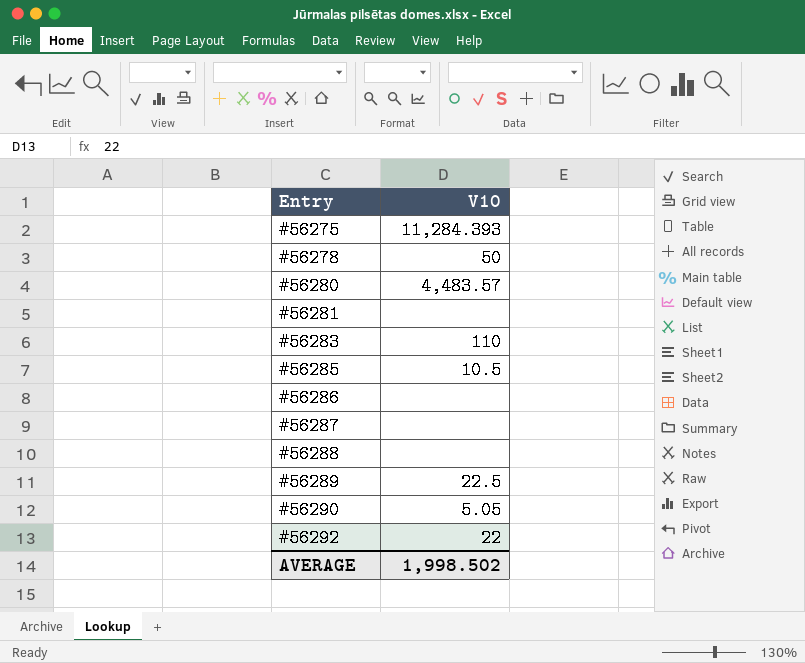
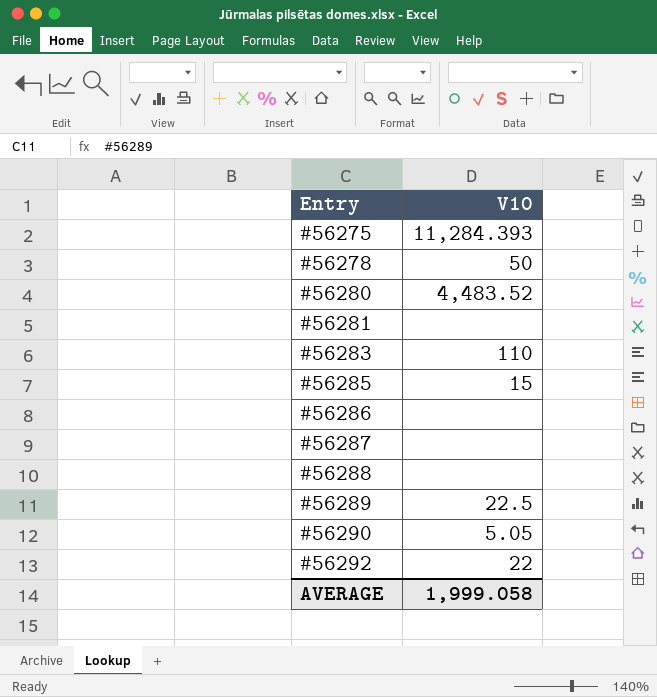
#56280 | V10: 4,483.57 -> 4,483.52
#56285 | V10: 10.5 -> 15
AVERAGE | V10: 1,998.502 -> 1,999.058

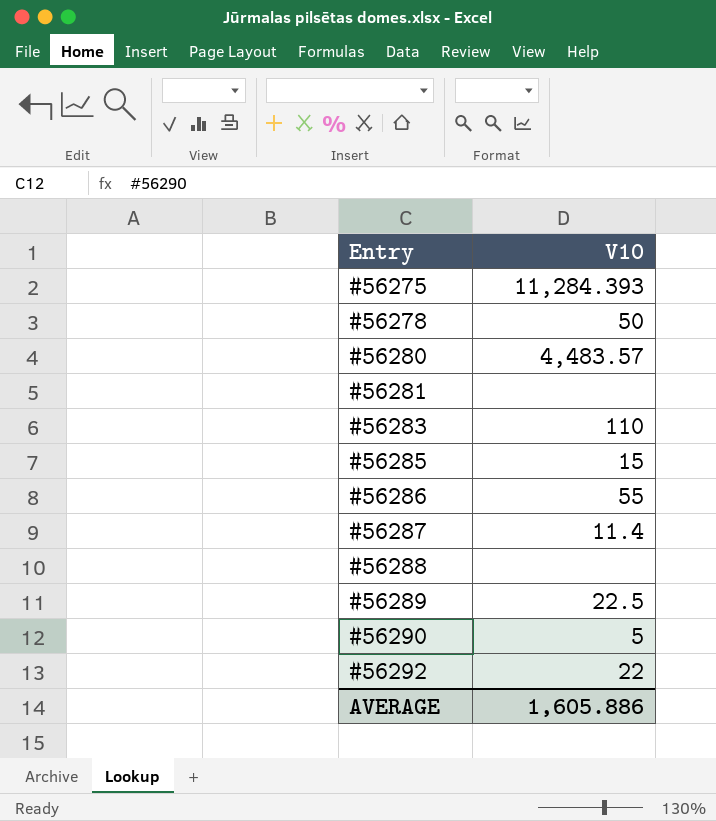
#56280 | V10: 4,483.52 -> 4,483.57
#56286 | V10: none -> 55
#56287 | V10: none -> 11.4
#56290 | V10: 5.05 -> 5
AVERAGE | V10: 1,999.058 -> 1,605.886

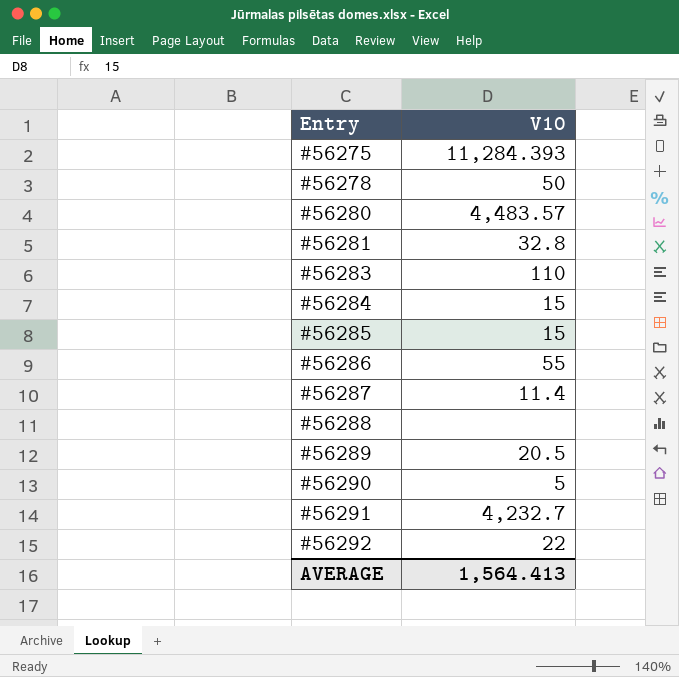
#56281 | V10: none -> 32.8
row #56284: none -> 15
#56289 | V10: 22.5 -> 20.5
row #56291: none -> 4,232.7
AVERAGE | V10: 1,605.886 -> 1,564.413

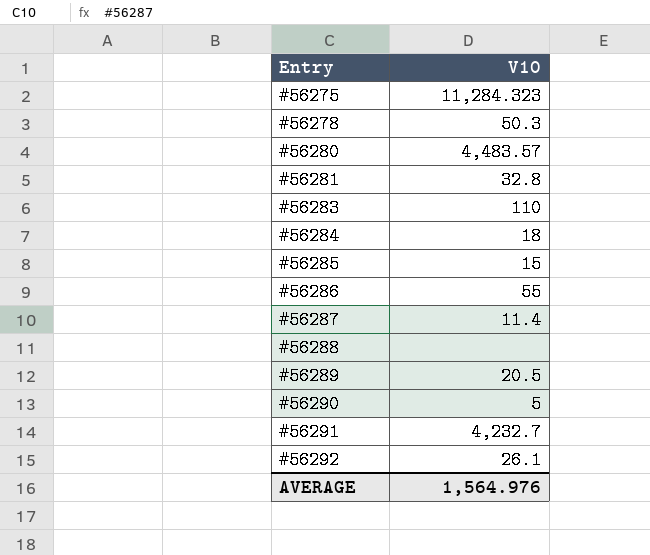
#56275 | V10: 11,284.393 -> 11,284.323
#56278 | V10: 50 -> 50.3
#56284 | V10: 15 -> 18
#56292 | V10: 22 -> 26.1
AVERAGE | V10: 1,564.413 -> 1,564.976

